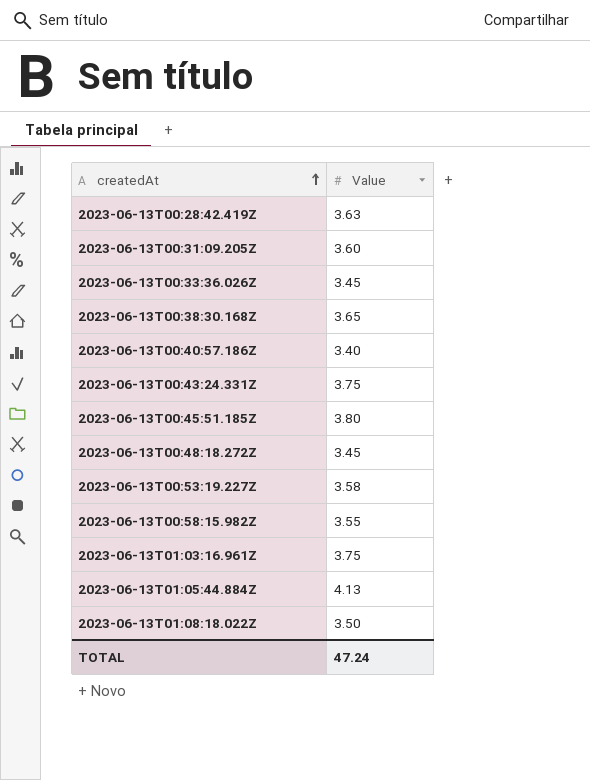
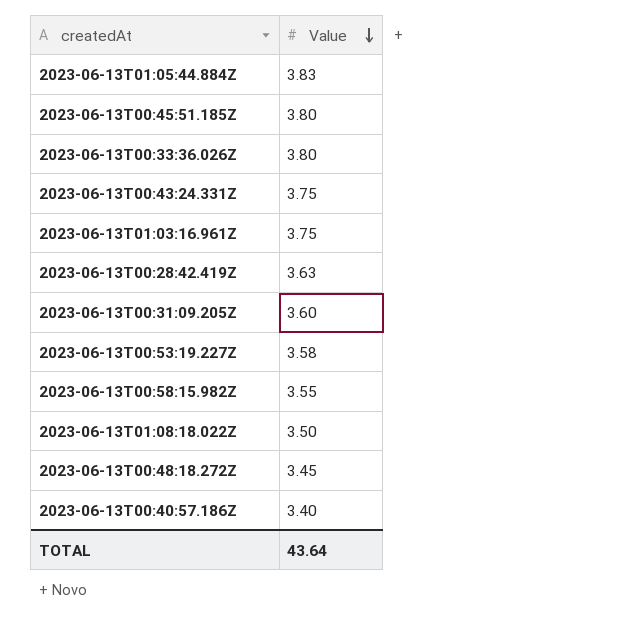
row order: createdAt ascending -> Value descending
row 2023-06-13T00:38:30.168Z: 3.65 -> none
2023-06-13T01:05:44.884Z | Value: 4.13 -> 3.83
2023-06-13T00:33:36.026Z | Value: 3.45 -> 3.80
TOTAL | Value: 47.24 -> 43.64

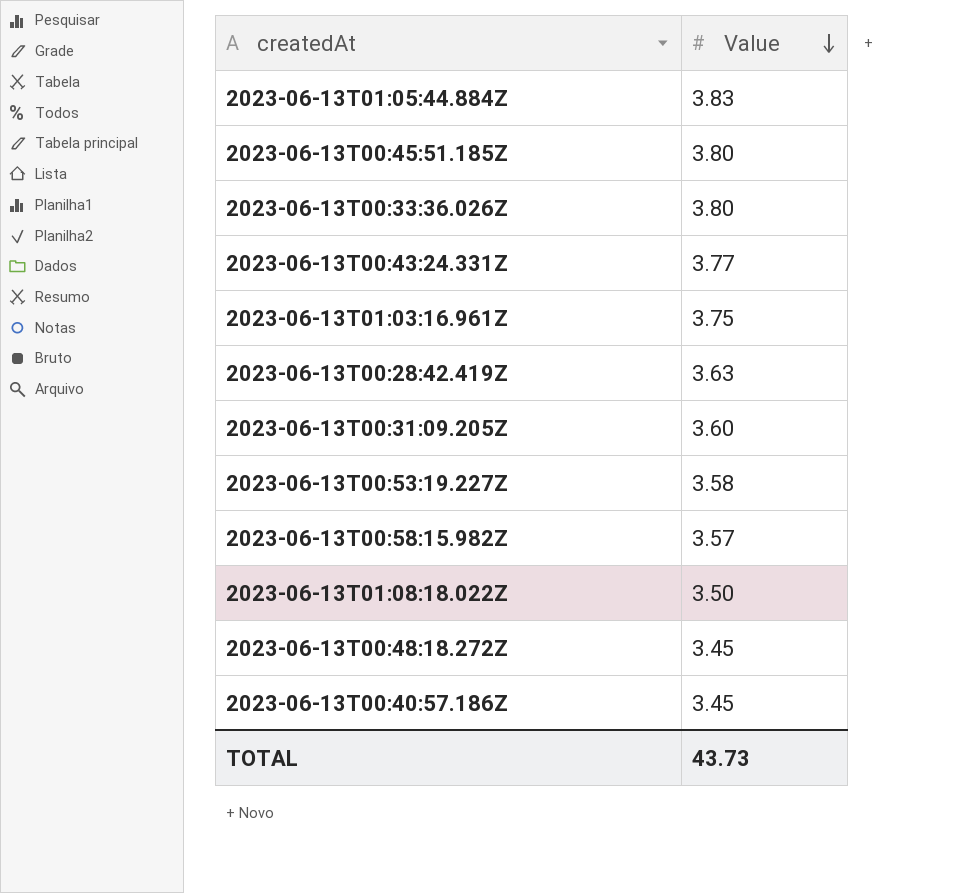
2023-06-13T00:43:24.331Z | Value: 3.75 -> 3.77
2023-06-13T00:58:15.982Z | Value: 3.55 -> 3.57
2023-06-13T00:40:57.186Z | Value: 3.40 -> 3.45
TOTAL | Value: 43.64 -> 43.73

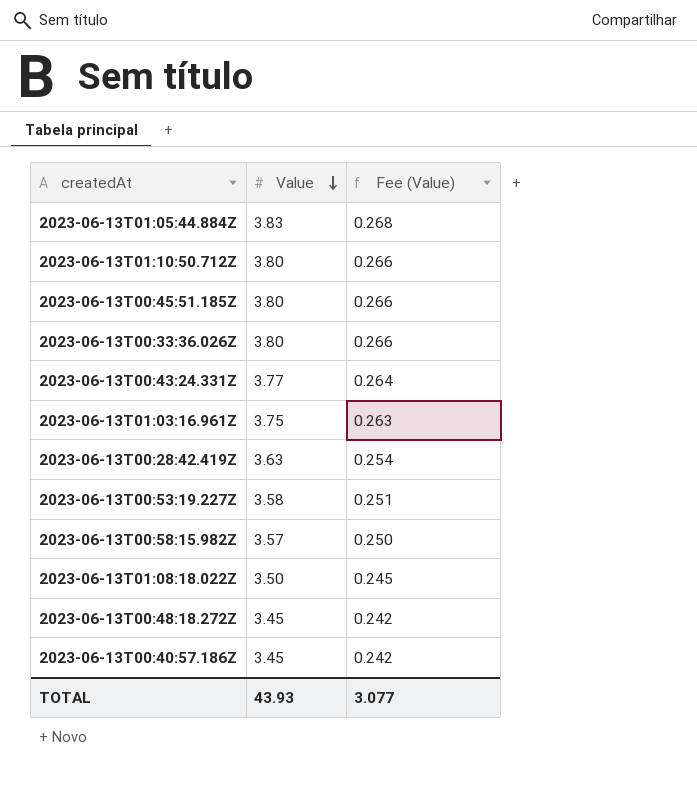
column Fee (Value) | formula: none -> [Value] * 0.07
row 2023-06-13T00:31:09.205Z: 3.60 -> none
row 2023-06-13T01:10:50.712Z: none -> 3.80 | 0.266
TOTAL | Value: 43.73 -> 43.93

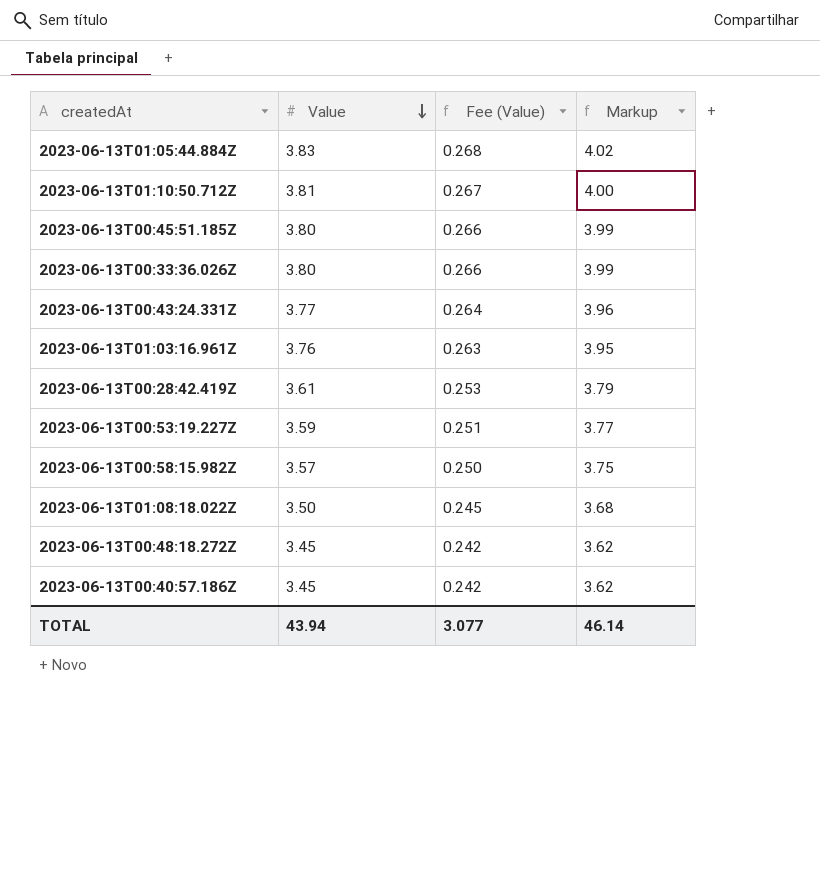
column Markup | formula: none -> [Value] * 1.05
2023-06-13T01:10:50.712Z | Value: 3.80 -> 3.81
2023-06-13T01:10:50.712Z | Fee (Value): 0.266 -> 0.267
2023-06-13T01:03:16.961Z | Value: 3.75 -> 3.76
2023-06-13T00:28:42.419Z | Value: 3.63 -> 3.61
2023-06-13T00:28:42.419Z | Fee (Value): 0.254 -> 0.253
2023-06-13T00:53:19.227Z | Value: 3.58 -> 3.59
TOTAL | Value: 43.93 -> 43.94

